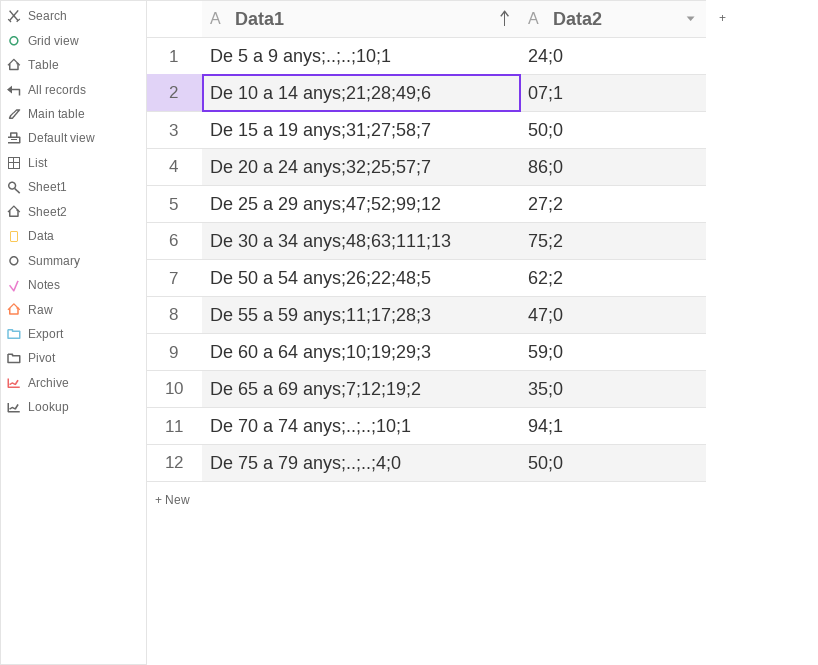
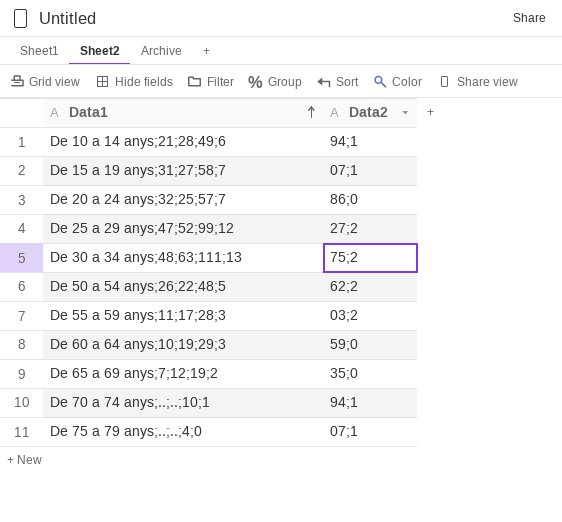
row De 5 a 9 anys;..;..;10;1: 24;0 -> none
De 10 a 14 anys;21;28;49;6 | Data2: 07;1 -> 94;1
De 15 a 19 anys;31;27;58;7 | Data2: 50;0 -> 07;1
De 55 a 59 anys;11;17;28;3 | Data2: 47;0 -> 03;2
De 75 a 79 anys;..;..;4;0 | Data2: 50;0 -> 07;1

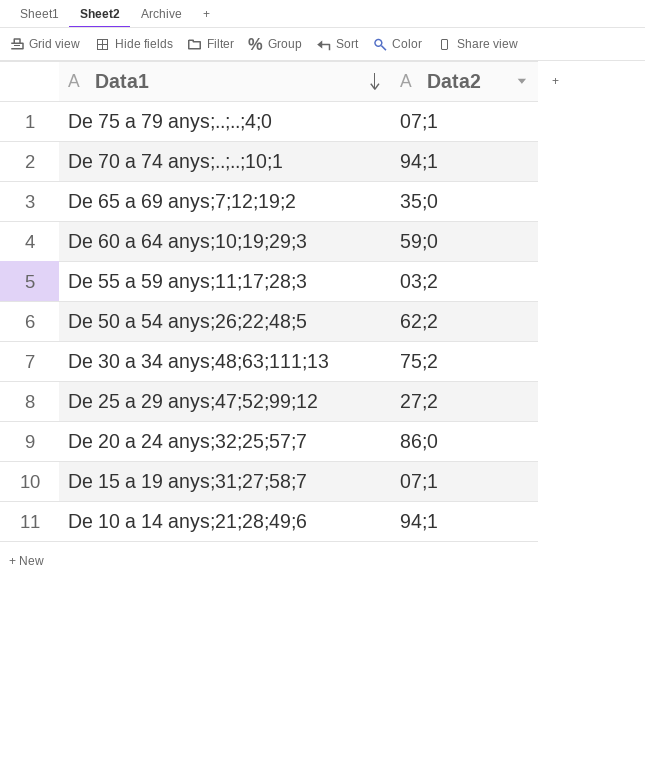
row order: Data1 ascending -> Data1 descending

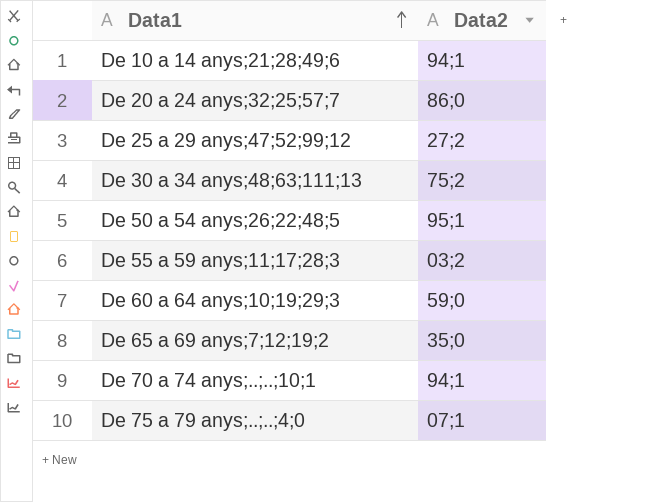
row order: Data1 descending -> Data1 ascending
row De 15 a 19 anys;31;27;58;7: 07;1 -> none
De 50 a 54 anys;26;22;48;5 | Data2: 62;2 -> 95;1

